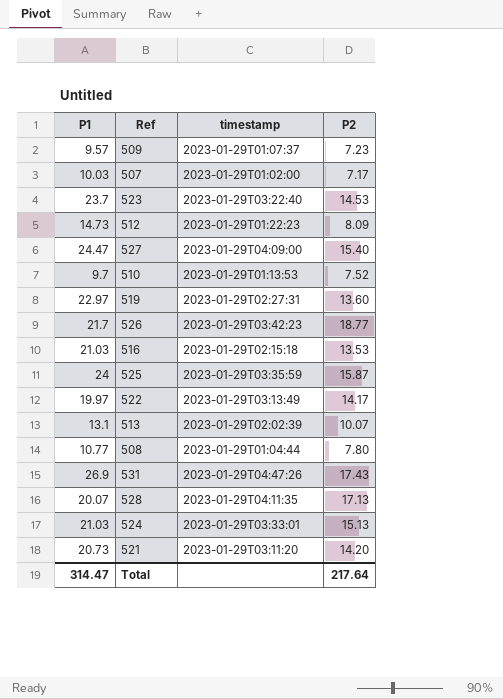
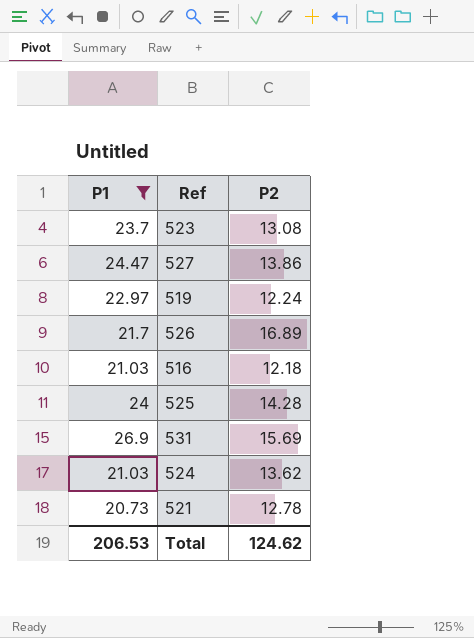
filter: none -> P1 >= 20.73
column timestamp | position: 3 -> none
523 | P2: 14.53 -> 13.08
527 | P2: 15.40 -> 13.86
519 | P2: 13.60 -> 12.24
526 | P2: 18.77 -> 16.89
516 | P2: 13.53 -> 12.18
525 | P2: 15.87 -> 14.28
531 | P2: 17.43 -> 15.69
524 | P2: 15.13 -> 13.62
521 | P2: 14.20 -> 12.78
Total | P1: 314.47 -> 206.53
Total | P2: 217.64 -> 124.62

